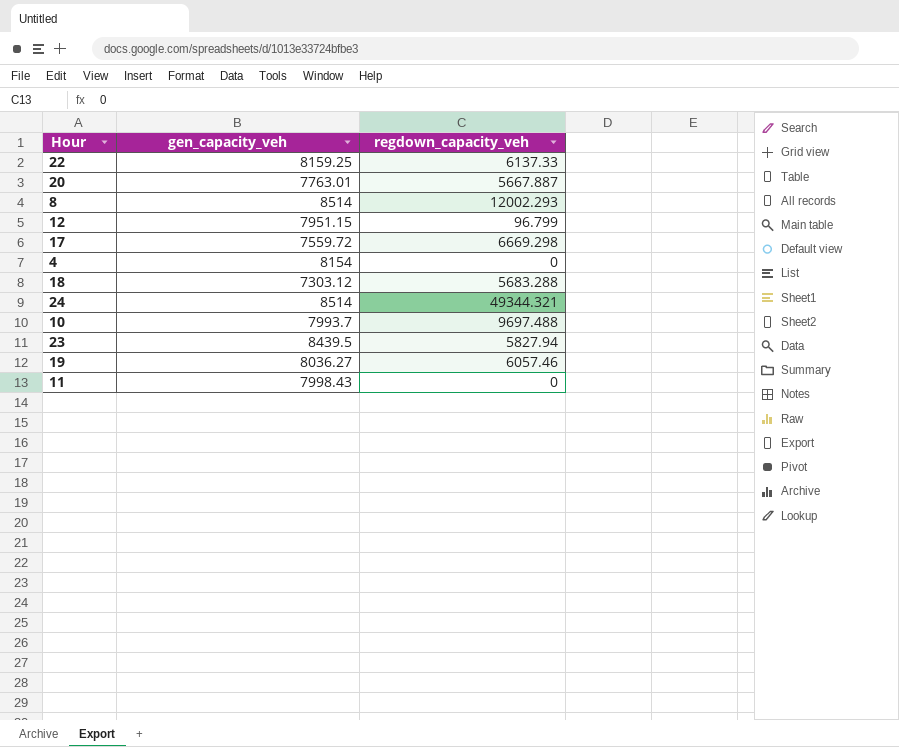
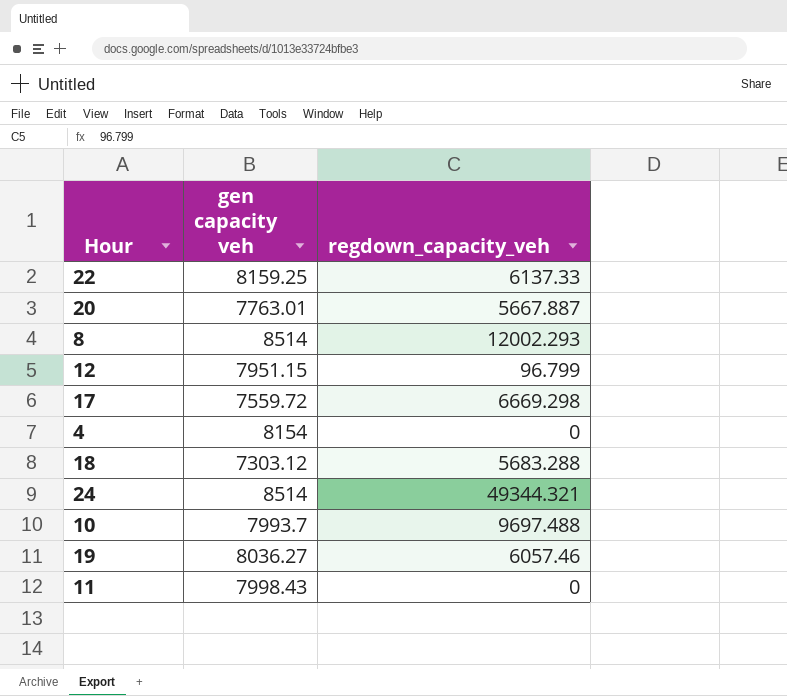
column name: gen_capacity_veh -> gen capacity veh
row 23: 8439.5 | 5827.94 -> none

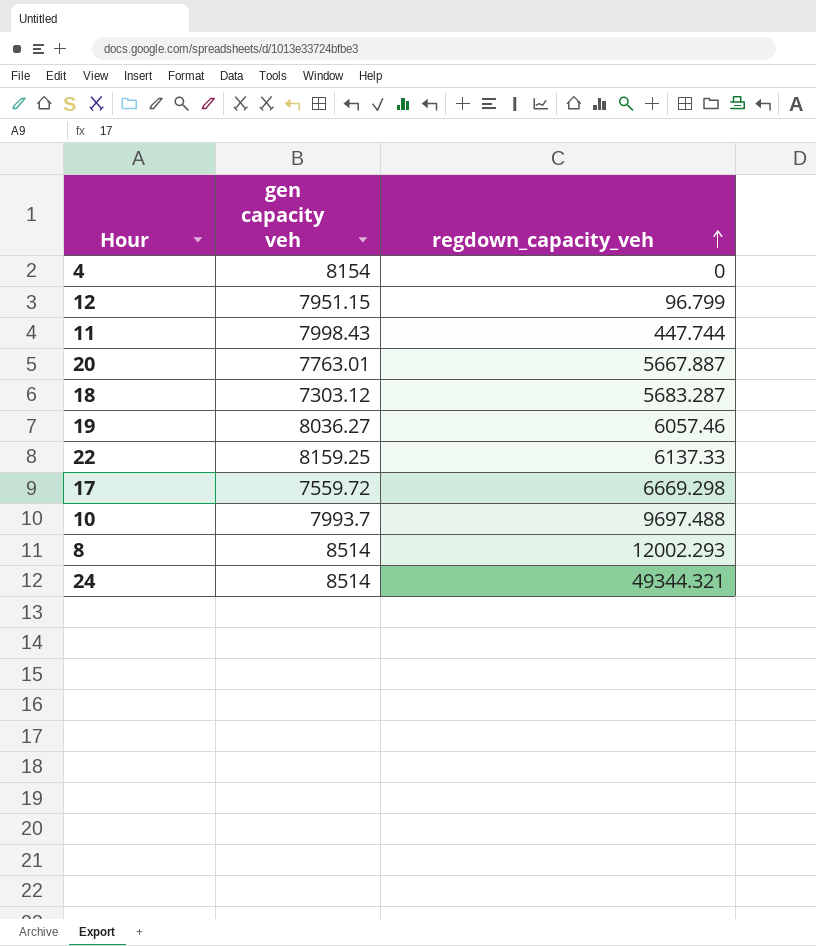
row order: none -> regdown_capacity_veh ascending
11 | regdown_capacity_veh: 0 -> 447.744
18 | regdown_capacity_veh: 5683.288 -> 5683.287

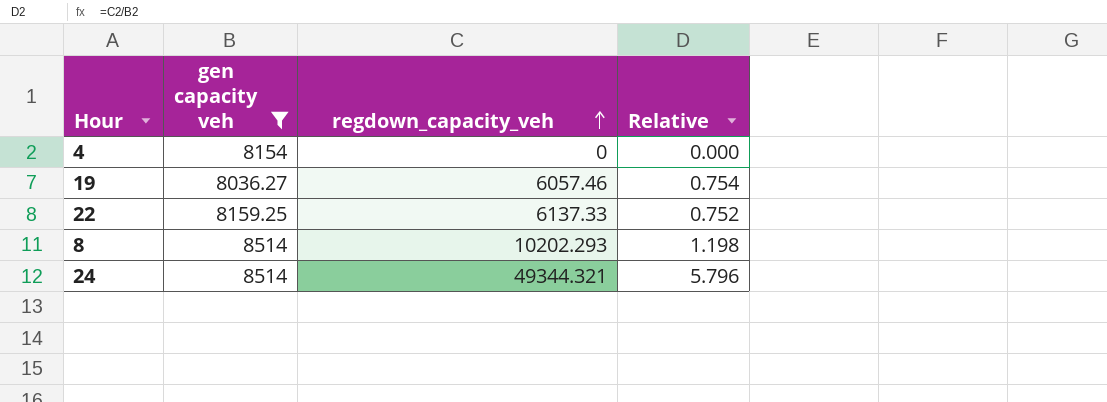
filter: none -> gen capacity veh >= 8036.27
column Relative | formula: none -> [regdown_capacity_veh] / [gen capacity veh]
8 | regdown_capacity_veh: 12002.293 -> 10202.293

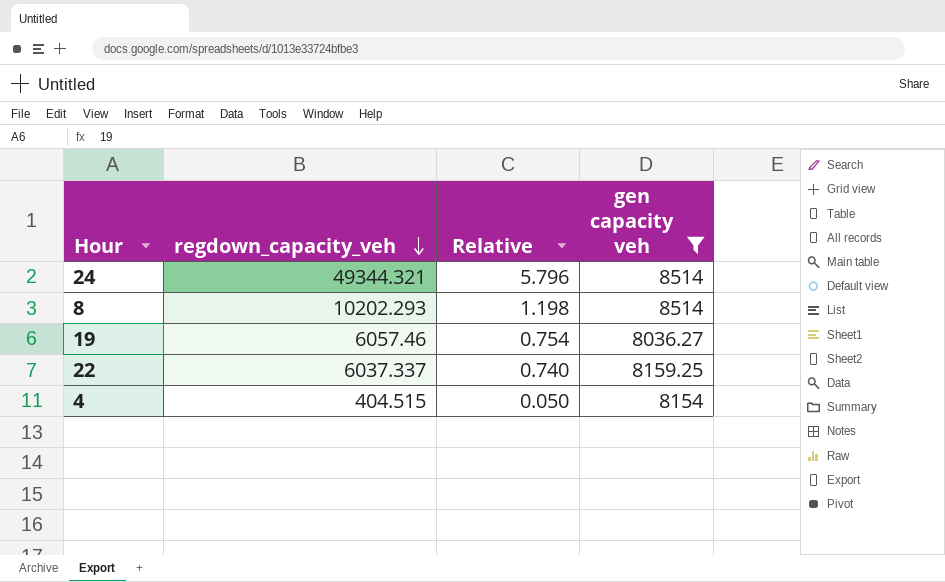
row order: regdown_capacity_veh ascending -> regdown_capacity_veh descending
column gen capacity veh | position: 2 -> 4
22 | regdown_capacity_veh: 6137.33 -> 6037.337
22 | Relative: 0.752 -> 0.740
4 | regdown_capacity_veh: 0 -> 404.515
4 | Relative: 0.000 -> 0.050

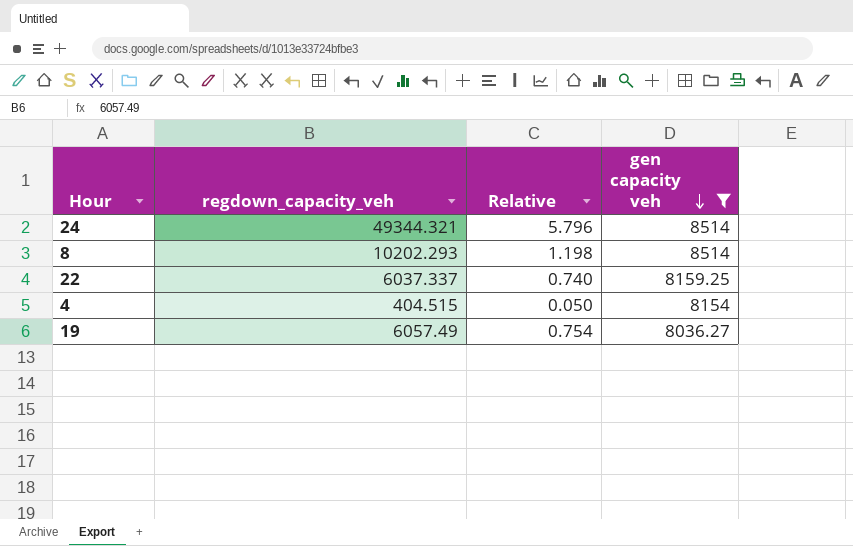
row order: regdown_capacity_veh descending -> gen capacity veh descending
19 | regdown_capacity_veh: 6057.46 -> 6057.49

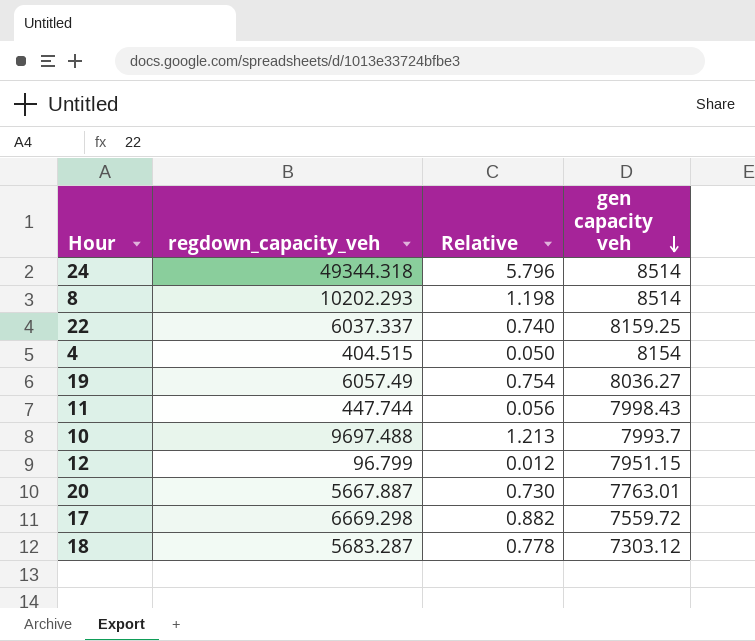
filter: gen capacity veh >= 8036.27 -> none
24 | regdown_capacity_veh: 49344.321 -> 49344.318

